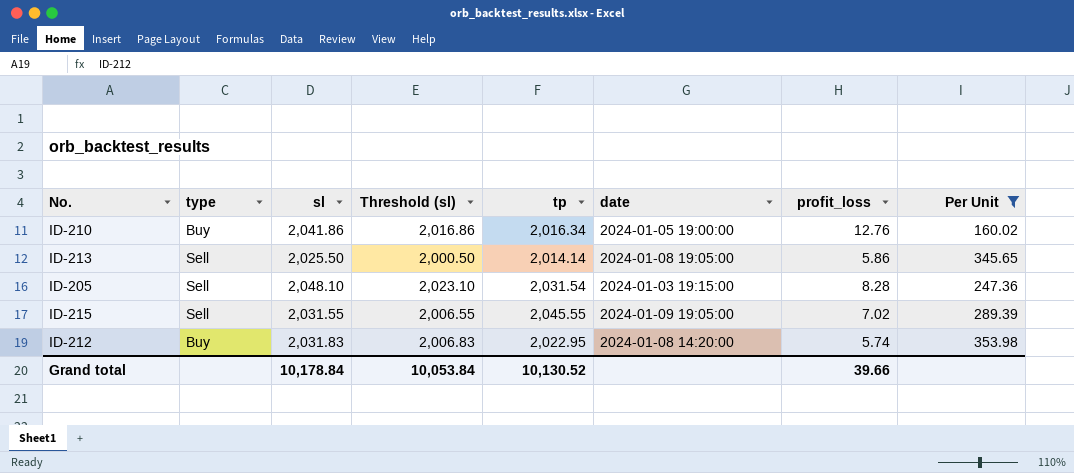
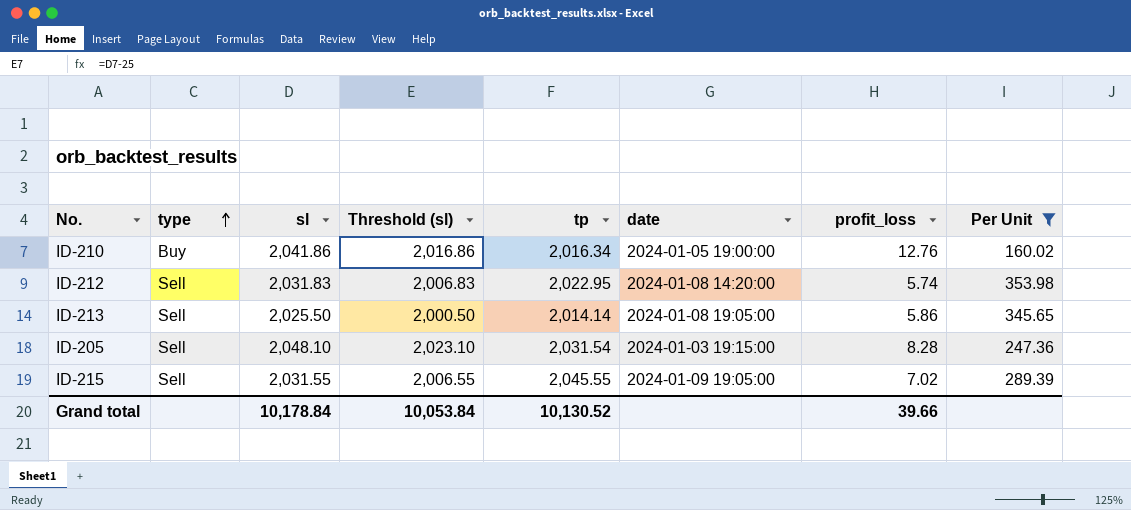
row order: none -> type ascending
ID-212 | type: Buy -> Sell

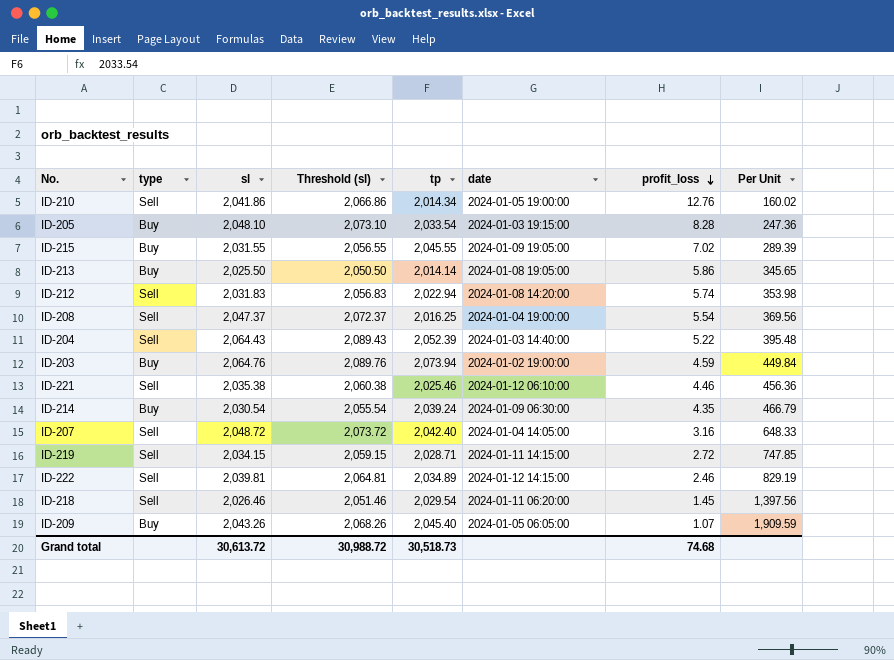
filter: Per Unit <= 353.98 -> none
row order: type ascending -> profit_loss descending
column Threshold (sl) | formula: [sl] - 25 -> [sl] + 25
ID-210 | type: Buy -> Sell
ID-210 | tp: 2,016.34 -> 2,014.34
ID-205 | type: Sell -> Buy
ID-205 | tp: 2,031.54 -> 2,033.54
ID-215 | type: Sell -> Buy
ID-213 | type: Sell -> Buy
ID-212 | tp: 2,022.95 -> 2,022.94
Grand total | sl: 10,178.84 -> 30,613.72
Grand total | Threshold (sl): 10,053.84 -> 30,988.72
Grand total | tp: 10,130.52 -> 30,518.73
Grand total | profit_loss: 39.66 -> 74.68

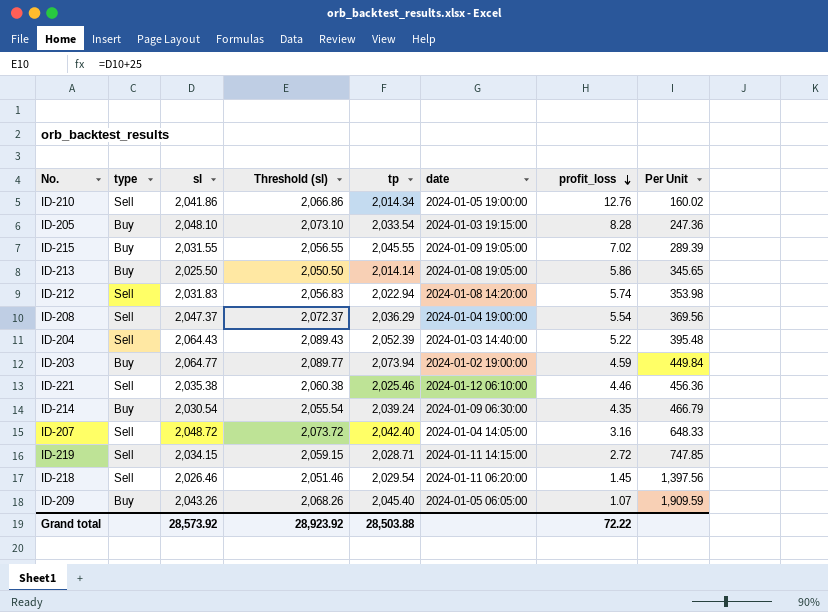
row ID-222: Sell | 2,039.81 | 2,064.81 | 2,034.89 | 2024-01-12 14:15:00 | 2.46 | 829.19 -> none
ID-208 | tp: 2,016.25 -> 2,036.29
ID-203 | sl: 2,064.76 -> 2,064.77
ID-203 | Threshold (sl): 2,089.76 -> 2,089.77
Grand total | sl: 30,613.72 -> 28,573.92
Grand total | Threshold (sl): 30,988.72 -> 28,923.92
Grand total | tp: 30,518.73 -> 28,503.88
Grand total | profit_loss: 74.68 -> 72.22

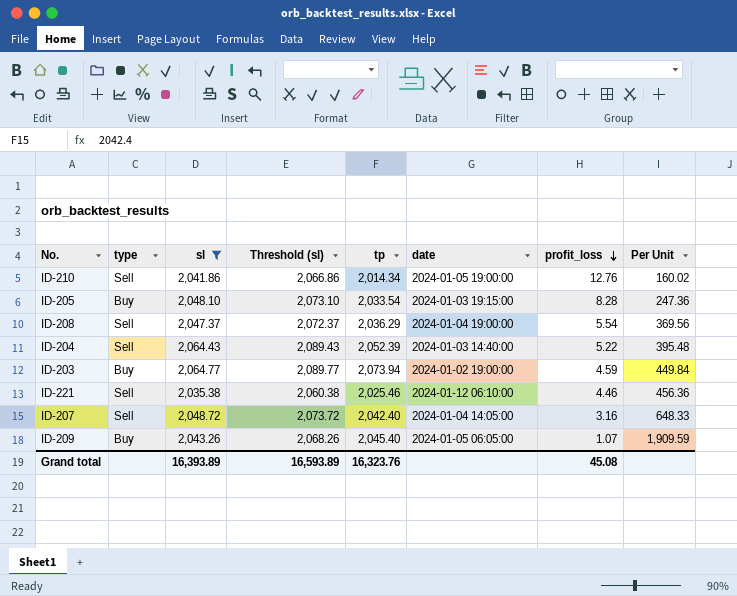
filter: none -> sl >= 2,035.38
Grand total | sl: 28,573.92 -> 16,393.89
Grand total | Threshold (sl): 28,923.92 -> 16,593.89
Grand total | tp: 28,503.88 -> 16,323.76
Grand total | profit_loss: 72.22 -> 45.08

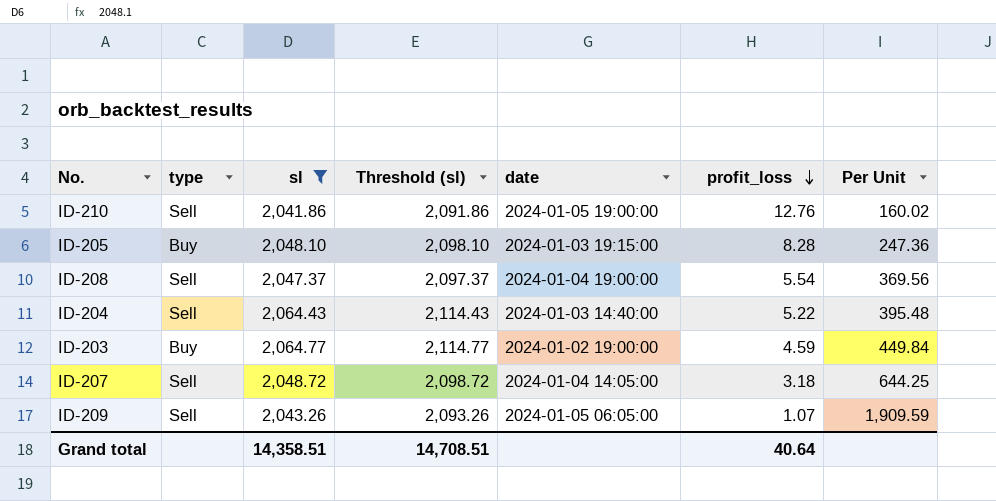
column tp | position: 5 -> none
column Threshold (sl) | formula: [sl] + 25 -> [sl] + 50
row ID-221: Sell | 2,035.38 | 2,060.38 | 2,025.46 | 2024-01-12 06:10:00 | 4.46 | 456.36 -> none
ID-207 | profit_loss: 3.16 -> 3.18
ID-207 | Per Unit: 648.33 -> 644.25
ID-209 | type: Buy -> Sell
Grand total | sl: 16,393.89 -> 14,358.51
Grand total | Threshold (sl): 16,593.89 -> 14,708.51
Grand total | profit_loss: 45.08 -> 40.64

